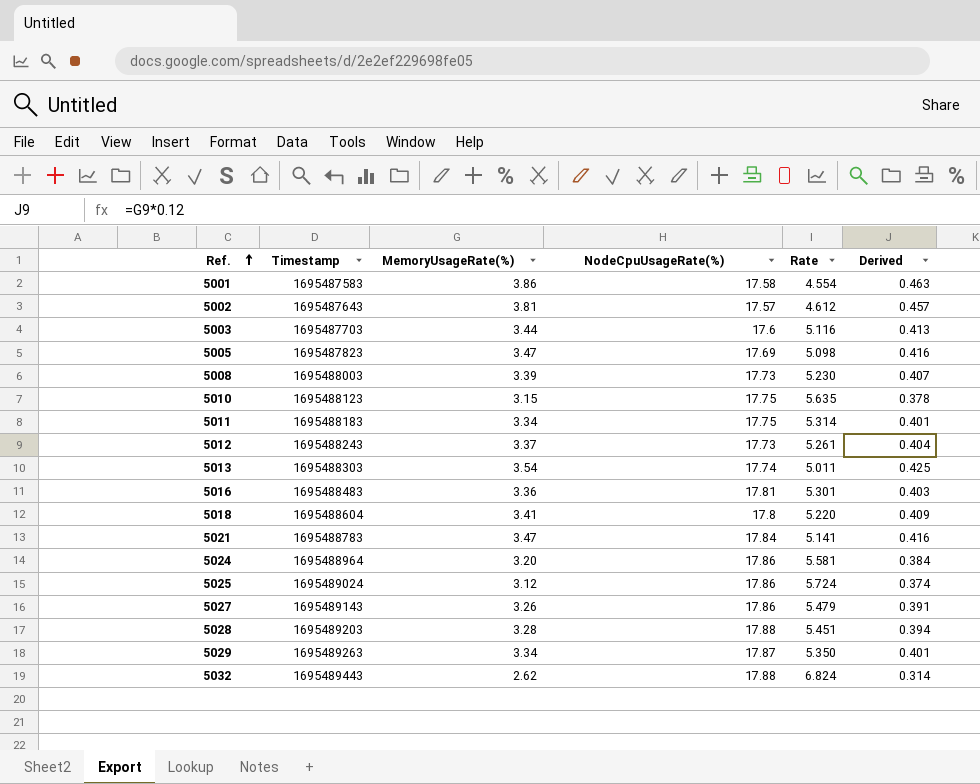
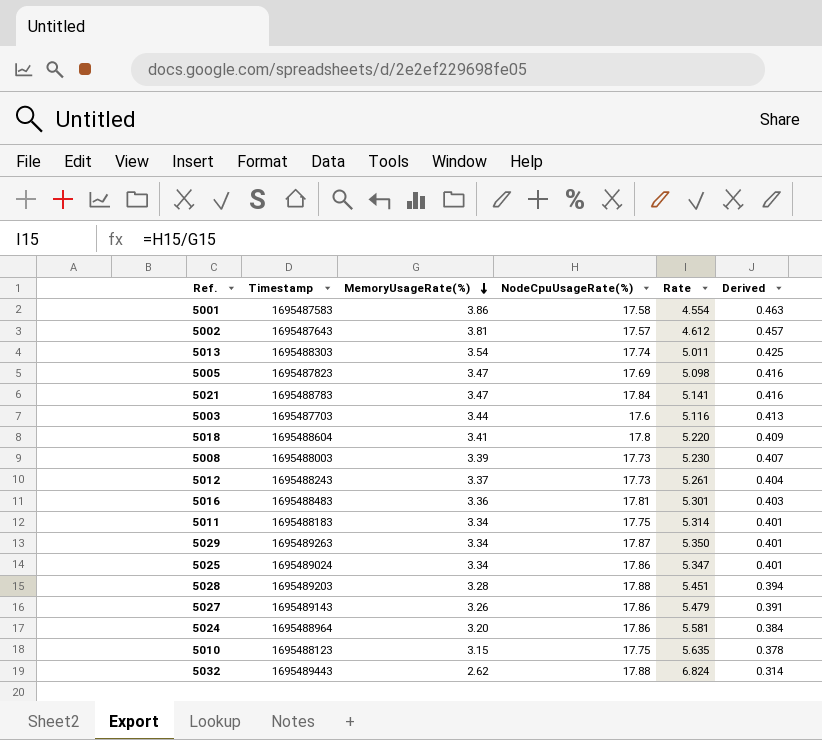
row order: Ref. ascending -> MemoryUsageRate(%) descending
5025 | MemoryUsageRate(%): 3.12 -> 3.34
5025 | Rate: 5.724 -> 5.347
5025 | Derived: 0.374 -> 0.401

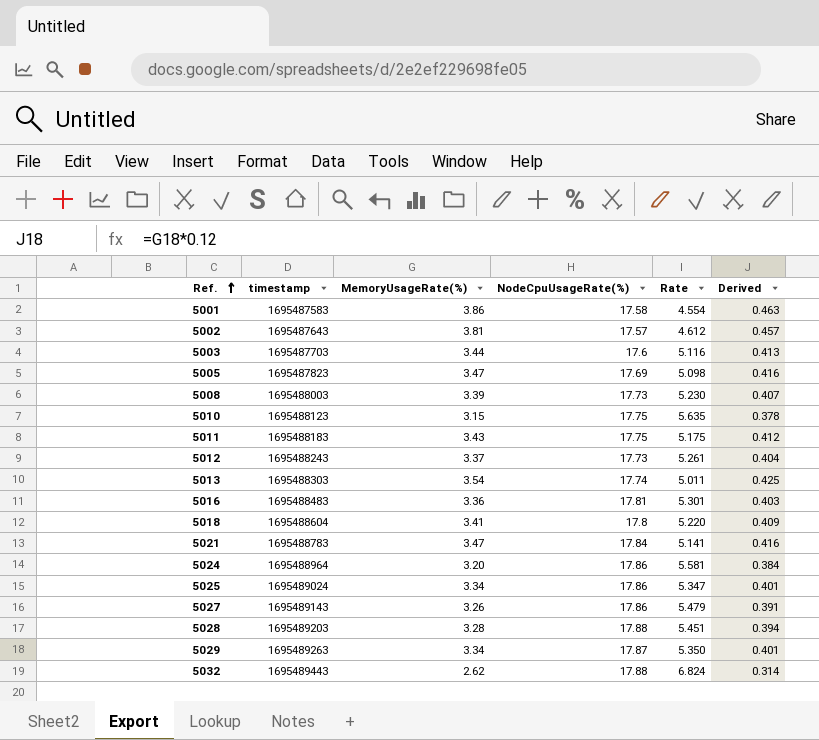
row order: MemoryUsageRate(%) descending -> Ref. ascending
column name: Timestamp -> timestamp
5011 | MemoryUsageRate(%): 3.34 -> 3.43
5011 | Rate: 5.314 -> 5.175
5011 | Derived: 0.401 -> 0.412

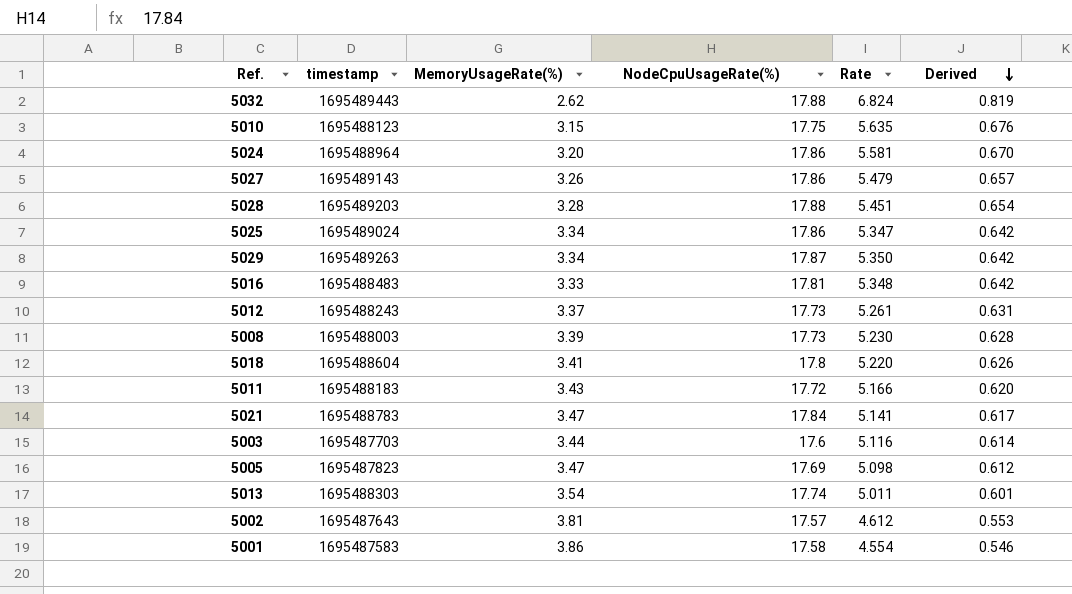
row order: Ref. ascending -> Derived descending
column Derived | formula: [MemoryUsageRate(%)] * 0.12 -> [Rate] * 0.12
5016 | MemoryUsageRate(%): 3.36 -> 3.33
5016 | Rate: 5.301 -> 5.348
5011 | NodeCpuUsageRate(%): 17.75 -> 17.72
5011 | Rate: 5.175 -> 5.166

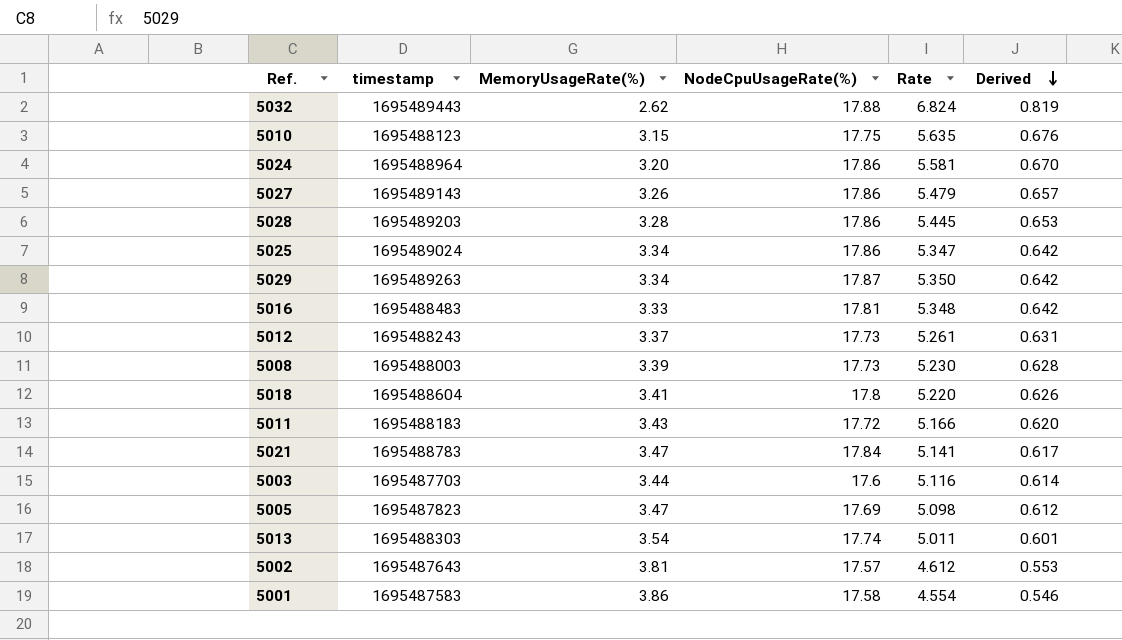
5028 | NodeCpuUsageRate(%): 17.88 -> 17.86
5028 | Rate: 5.451 -> 5.445
5028 | Derived: 0.654 -> 0.653

